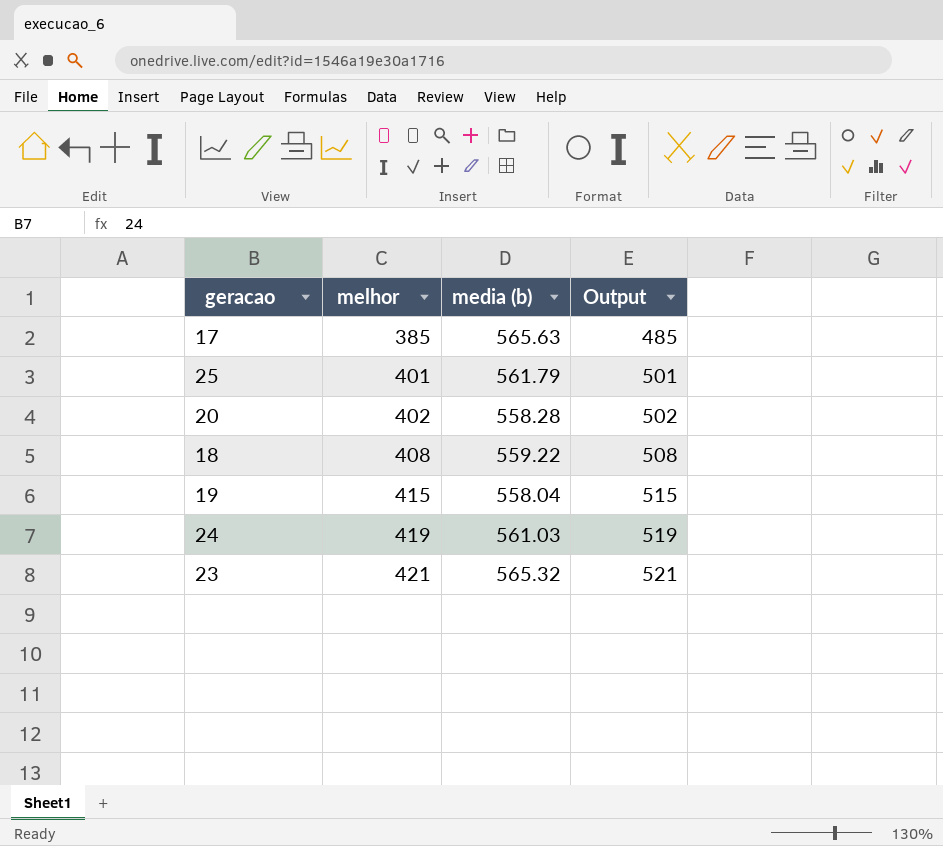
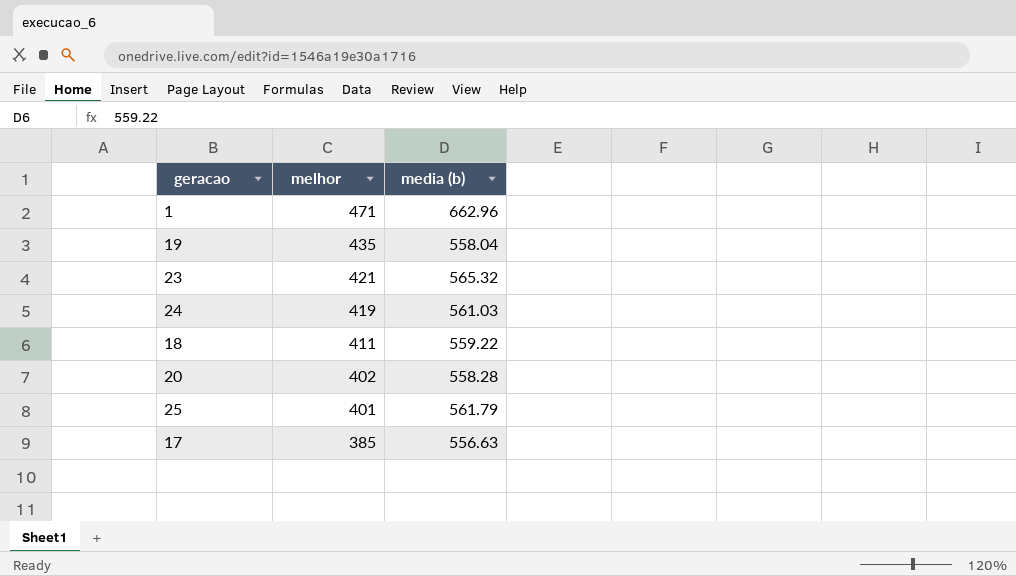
row order: melhor ascending -> melhor descending
column Output | formula: [melhor] + 100 -> none
row 1: none -> 471 | 662.96
19 | melhor: 415 -> 435
18 | melhor: 408 -> 411
17 | media (b): 565.63 -> 556.63

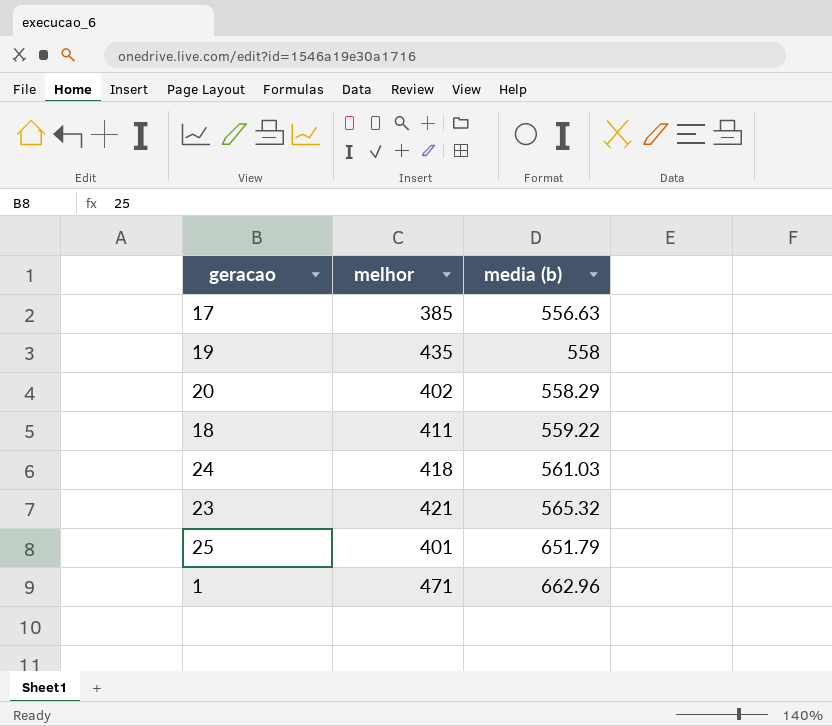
row order: melhor descending -> media (b) ascending
19 | media (b): 558.04 -> 558
20 | media (b): 558.28 -> 558.29
24 | melhor: 419 -> 418
25 | media (b): 561.79 -> 651.79

